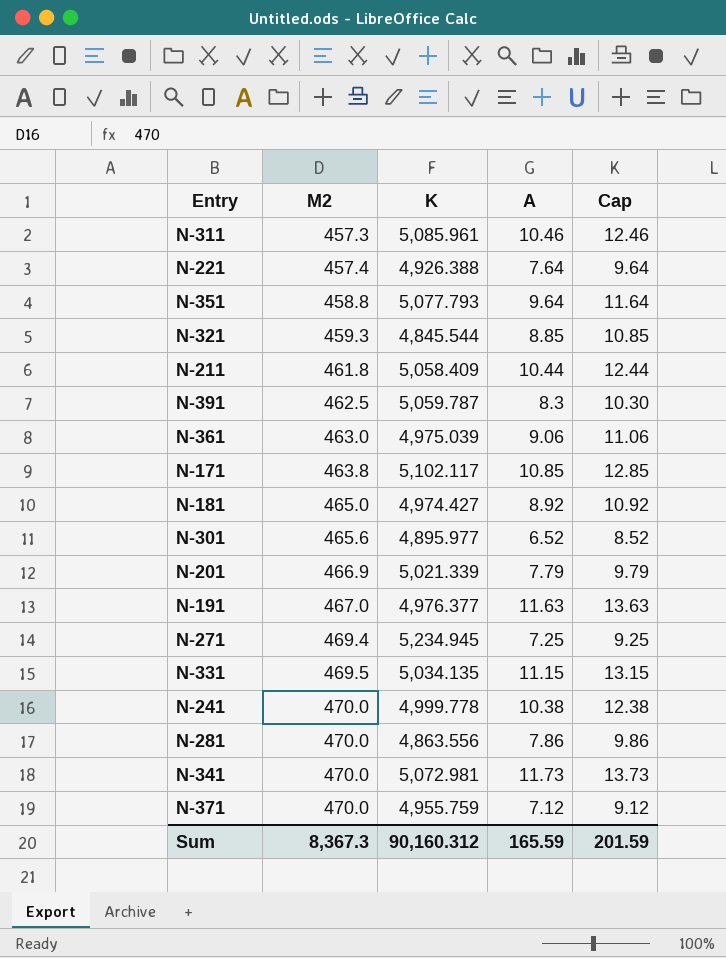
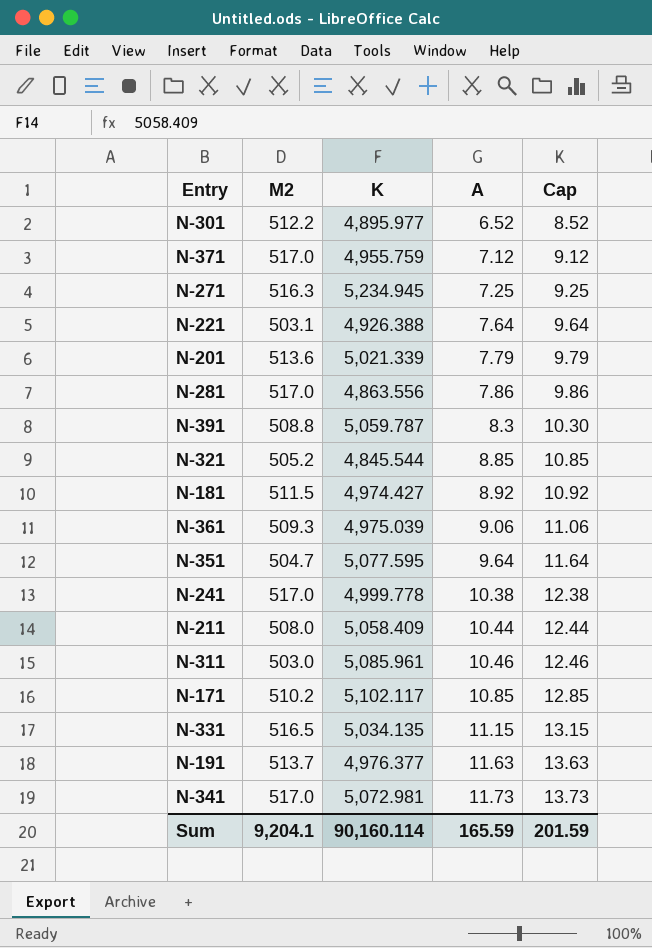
row order: M2 ascending -> A ascending
N-301 | M2: 465.6 -> 512.2
N-371 | M2: 470.0 -> 517.0
N-271 | M2: 469.4 -> 516.3
N-221 | M2: 457.4 -> 503.1
N-201 | M2: 466.9 -> 513.6
N-281 | M2: 470.0 -> 517.0
N-391 | M2: 462.5 -> 508.8
N-321 | M2: 459.3 -> 505.2
N-181 | M2: 465.0 -> 511.5
N-361 | M2: 463.0 -> 509.3
N-351 | M2: 458.8 -> 504.7
N-351 | K: 5,077.793 -> 5,077.595
N-241 | M2: 470.0 -> 517.0
N-211 | M2: 461.8 -> 508.0
N-311 | M2: 457.3 -> 503.0
N-171 | M2: 463.8 -> 510.2
N-331 | M2: 469.5 -> 516.5
N-191 | M2: 467.0 -> 513.7
N-341 | M2: 470.0 -> 517.0
Sum | M2: 8,367.3 -> 9,204.1
Sum | K: 90,160.312 -> 90,160.114

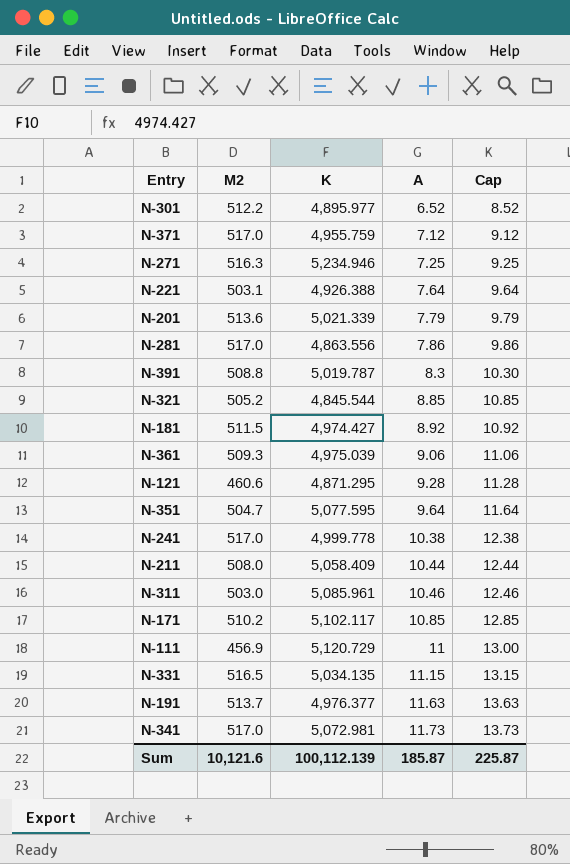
N-271 | K: 5,234.945 -> 5,234.946
N-391 | K: 5,059.787 -> 5,019.787
row N-121: none -> 460.6 | 4,871.295 | 9.28 | 11.28
row N-111: none -> 456.9 | 5,120.729 | 11 | 13.00
Sum | M2: 9,204.1 -> 10,121.6
Sum | K: 90,160.114 -> 100,112.139
Sum | A: 165.59 -> 185.87
Sum | Cap: 201.59 -> 225.87

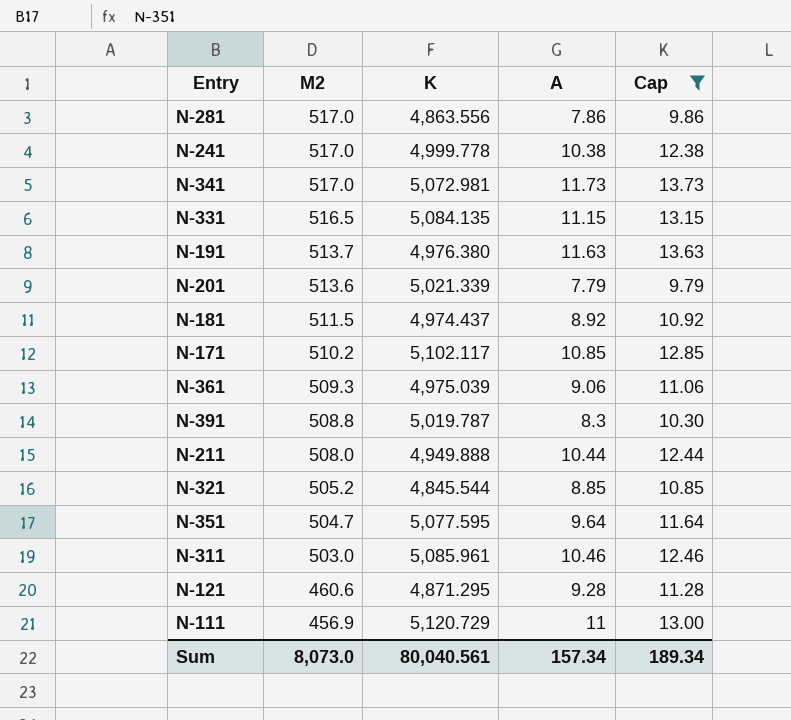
filter: none -> Cap >= 9.79
row order: A ascending -> M2 descending
N-331 | K: 5,034.135 -> 5,084.135
N-191 | K: 4,976.377 -> 4,976.380
N-181 | K: 4,974.427 -> 4,974.437
N-211 | K: 5,058.409 -> 4,949.888
Sum | M2: 10,121.6 -> 8,073.0
Sum | K: 100,112.139 -> 80,040.561
Sum | A: 185.87 -> 157.34
Sum | Cap: 225.87 -> 189.34

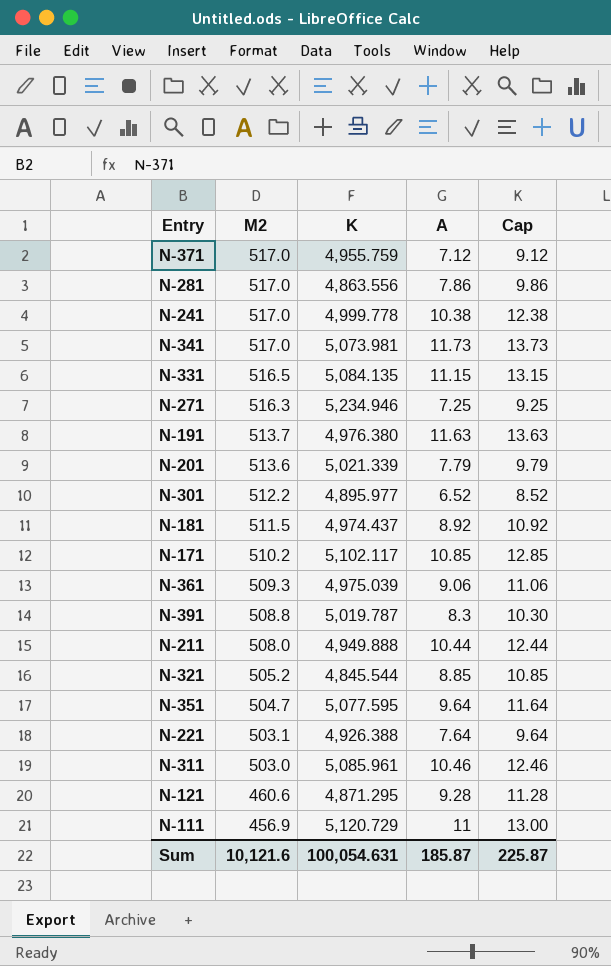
filter: Cap >= 9.79 -> none
N-341 | K: 5,072.981 -> 5,073.981
Sum | M2: 8,073.0 -> 10,121.6
Sum | K: 80,040.561 -> 100,054.631
Sum | A: 157.34 -> 185.87
Sum | Cap: 189.34 -> 225.87

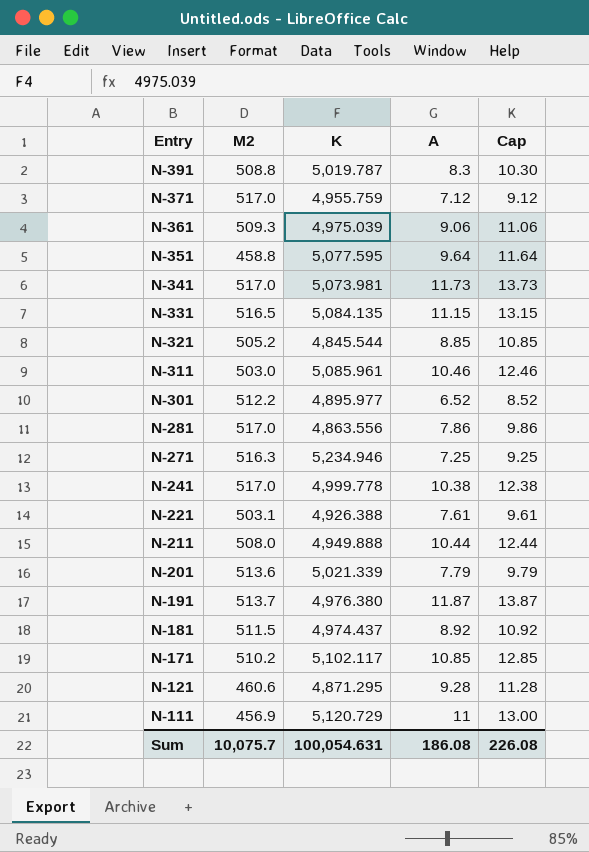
row order: M2 descending -> Entry descending
N-351 | M2: 504.7 -> 458.8
N-221 | A: 7.64 -> 7.61
N-221 | Cap: 9.64 -> 9.61
N-191 | A: 11.63 -> 11.87
N-191 | Cap: 13.63 -> 13.87
Sum | M2: 10,121.6 -> 10,075.7
Sum | A: 185.87 -> 186.08
Sum | Cap: 225.87 -> 226.08

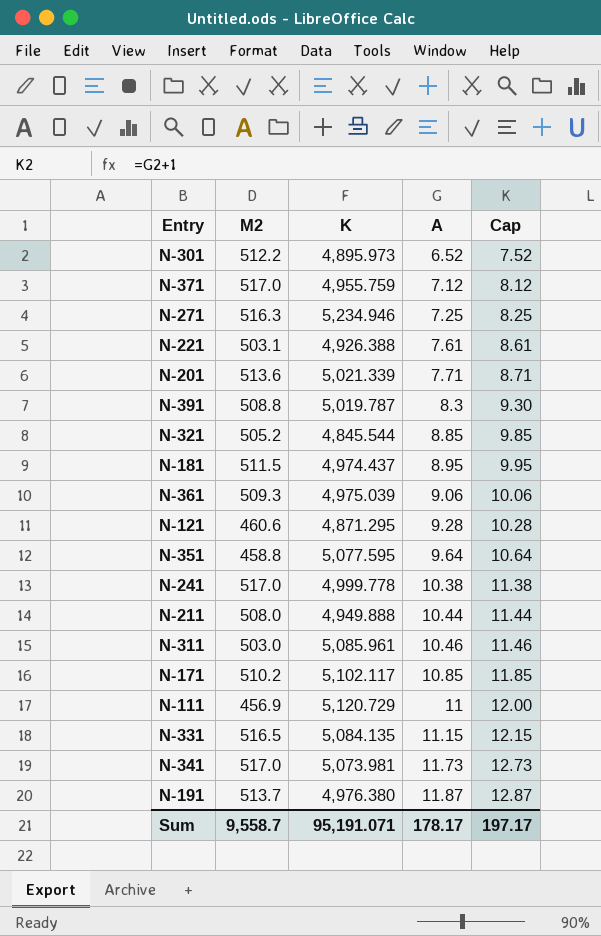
row order: Entry descending -> A ascending
column Cap | formula: [A] + 2 -> [A] + 1
row N-281: 517.0 | 4,863.556 | 7.86 | 9.86 -> none
N-301 | K: 4,895.977 -> 4,895.973
N-201 | A: 7.79 -> 7.71
N-181 | A: 8.92 -> 8.95
Sum | M2: 10,075.7 -> 9,558.7
Sum | K: 100,054.631 -> 95,191.071
Sum | A: 186.08 -> 178.17
Sum | Cap: 226.08 -> 197.17

